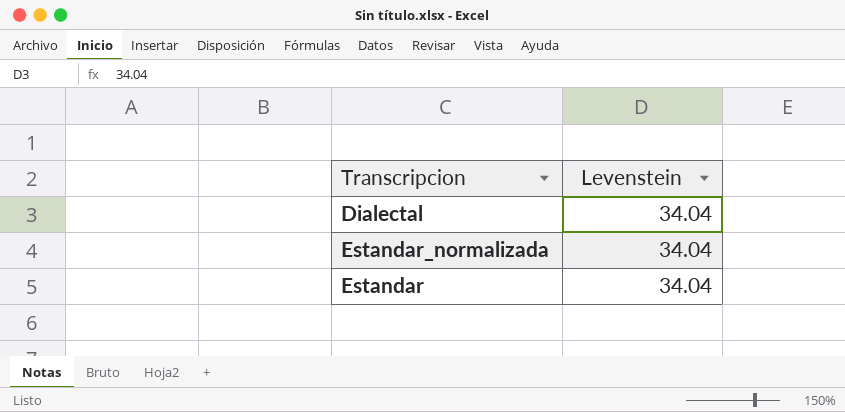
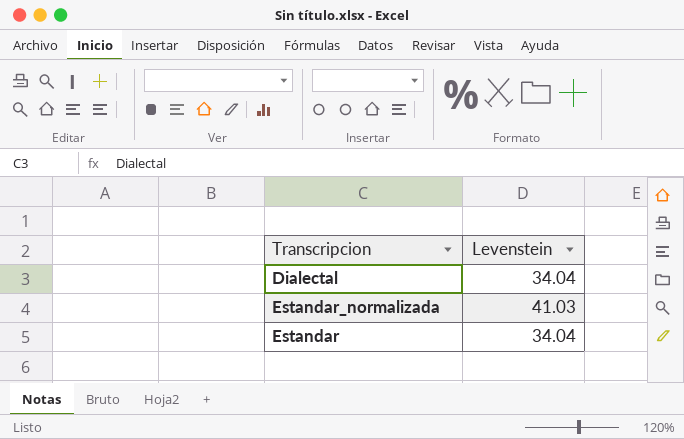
Estandar_normalizada | Levenstein: 34.04 -> 41.03

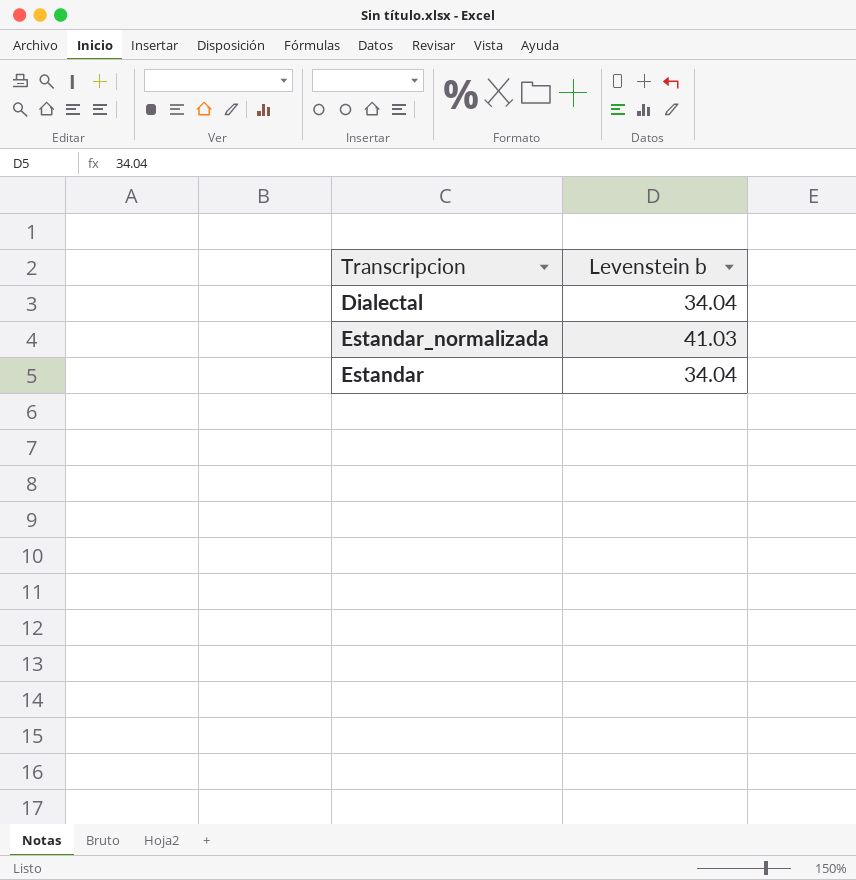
column name: Levenstein -> Levenstein b

